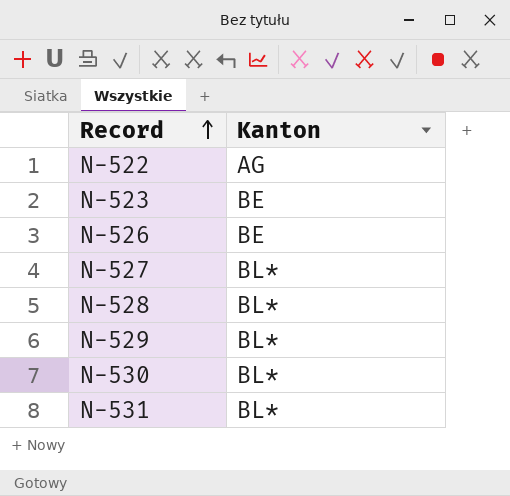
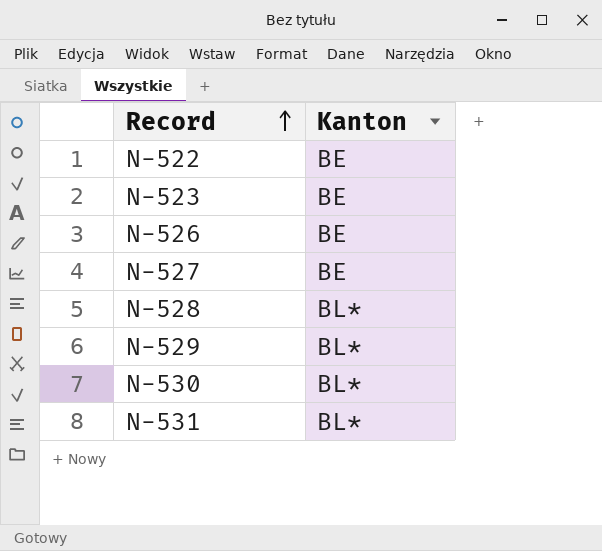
N-522 | Kanton: AG -> BE
N-527 | Kanton: BL* -> BE

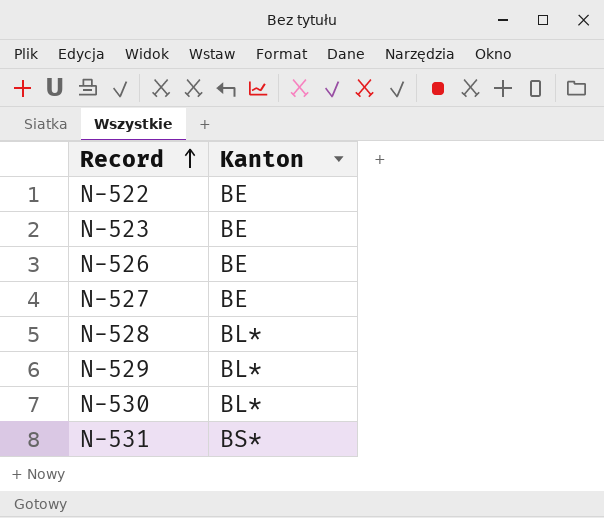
N-531 | Kanton: BL* -> BS*

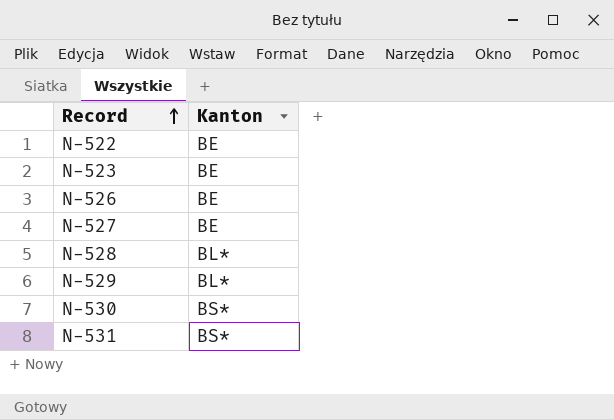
N-530 | Kanton: BL* -> BS*

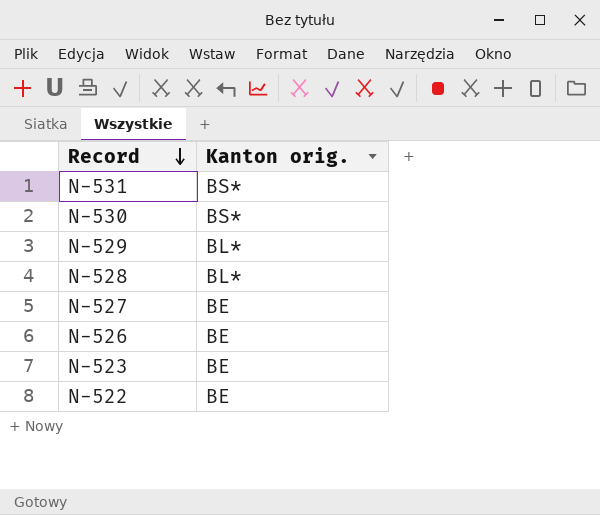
row order: Record ascending -> Record descending
column name: Kanton -> Kanton orig.

